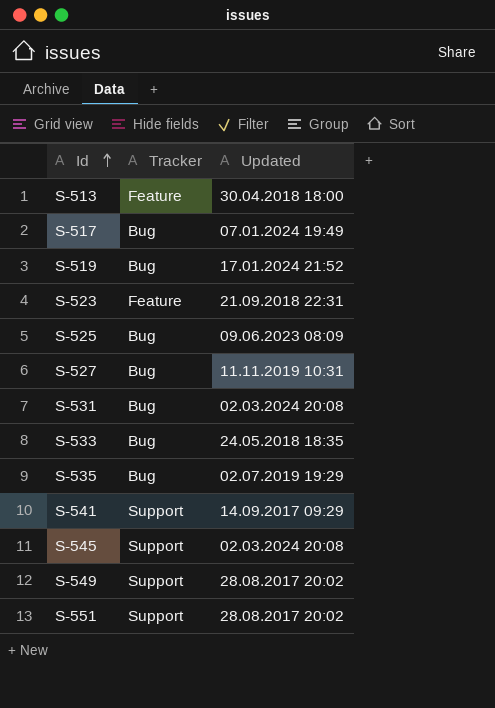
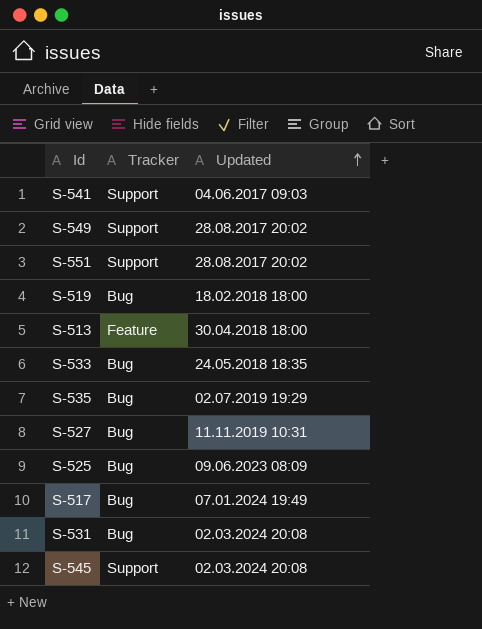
row order: Id ascending -> Updated ascending
row S-523: Feature | 21.09.2018 22:31 -> none
S-541 | Updated: 14.09.2017 09:29 -> 04.06.2017 09:03
S-519 | Updated: 17.01.2024 21:52 -> 18.02.2018 18:00

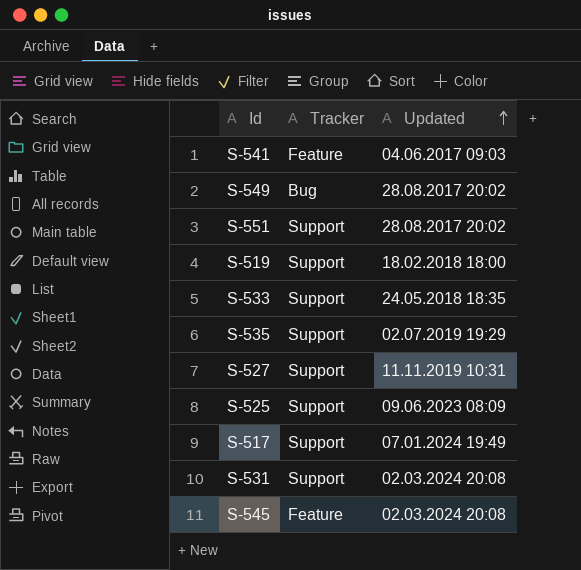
row S-513: Feature | 30.04.2018 18:00 -> none
S-541 | Tracker: Support -> Feature
S-549 | Tracker: Support -> Bug
S-519 | Tracker: Bug -> Support
S-533 | Tracker: Bug -> Support
S-535 | Tracker: Bug -> Support
S-527 | Tracker: Bug -> Support
S-525 | Tracker: Bug -> Support
S-517 | Tracker: Bug -> Support
S-531 | Tracker: Bug -> Support
S-545 | Tracker: Support -> Feature

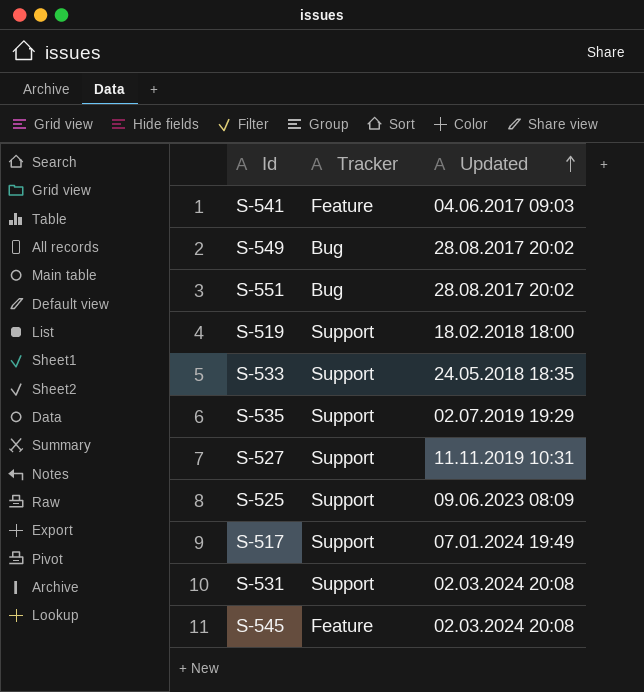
S-551 | Tracker: Support -> Bug

